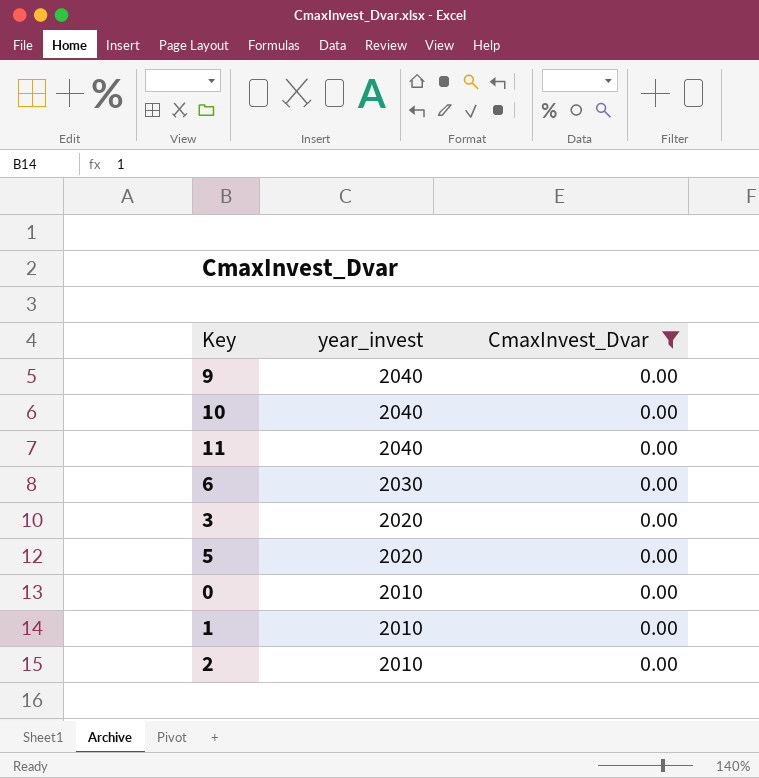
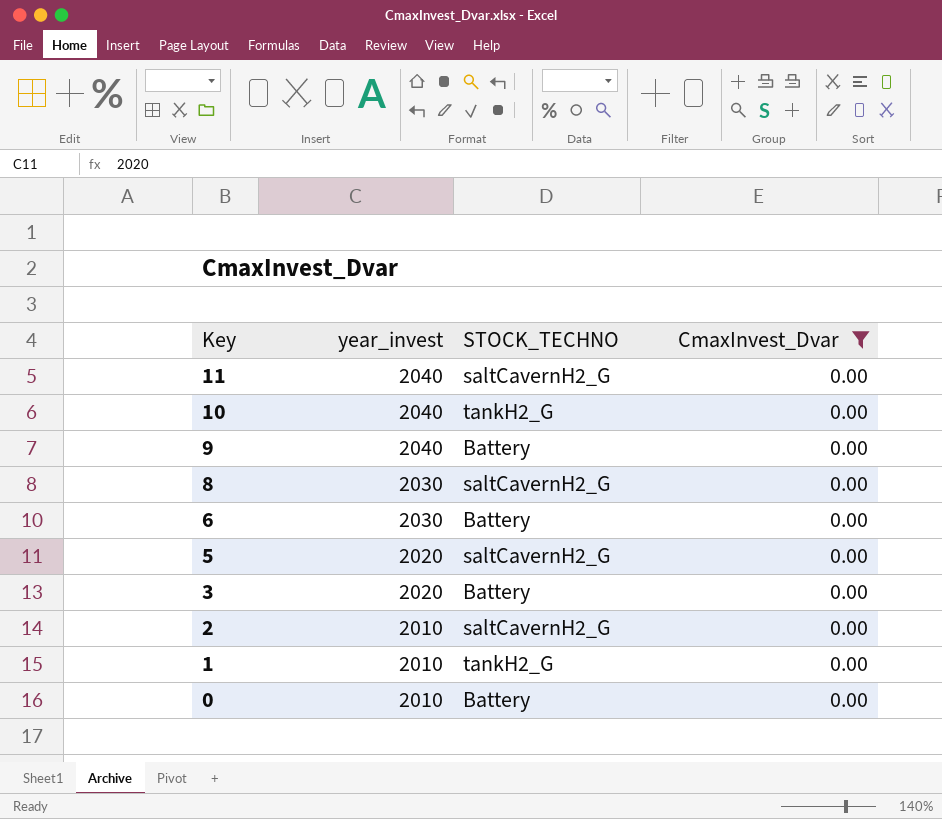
row order: year_invest descending -> Key descending
column STOCK_TECHNO | position: none -> 3
row 8: none -> 2030 | saltCavernH2_G | 0.00

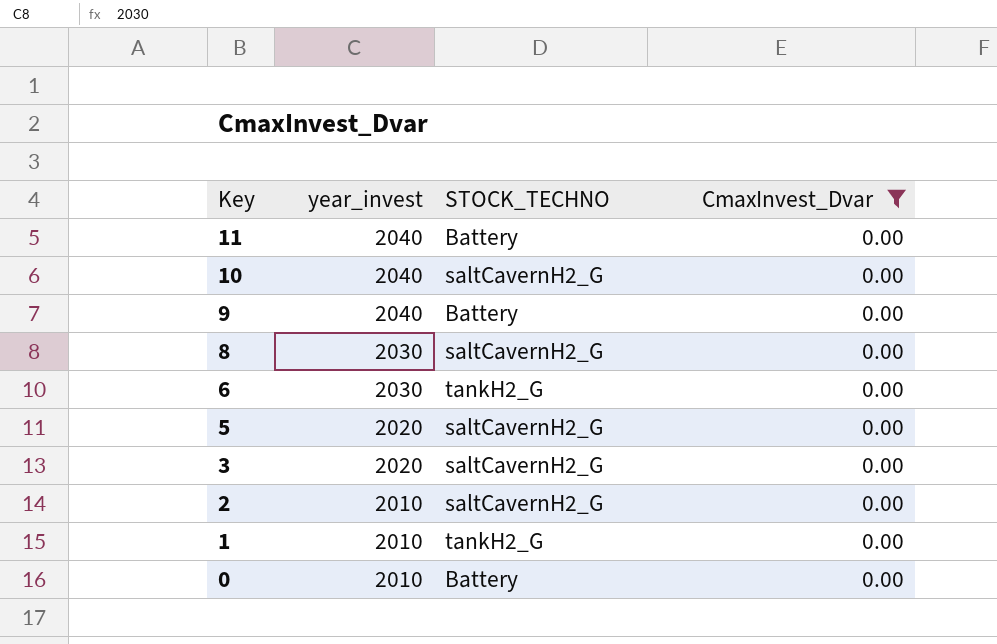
11 | STOCK_TECHNO: saltCavernH2_G -> Battery
10 | STOCK_TECHNO: tankH2_G -> saltCavernH2_G
6 | STOCK_TECHNO: Battery -> tankH2_G
3 | STOCK_TECHNO: Battery -> saltCavernH2_G

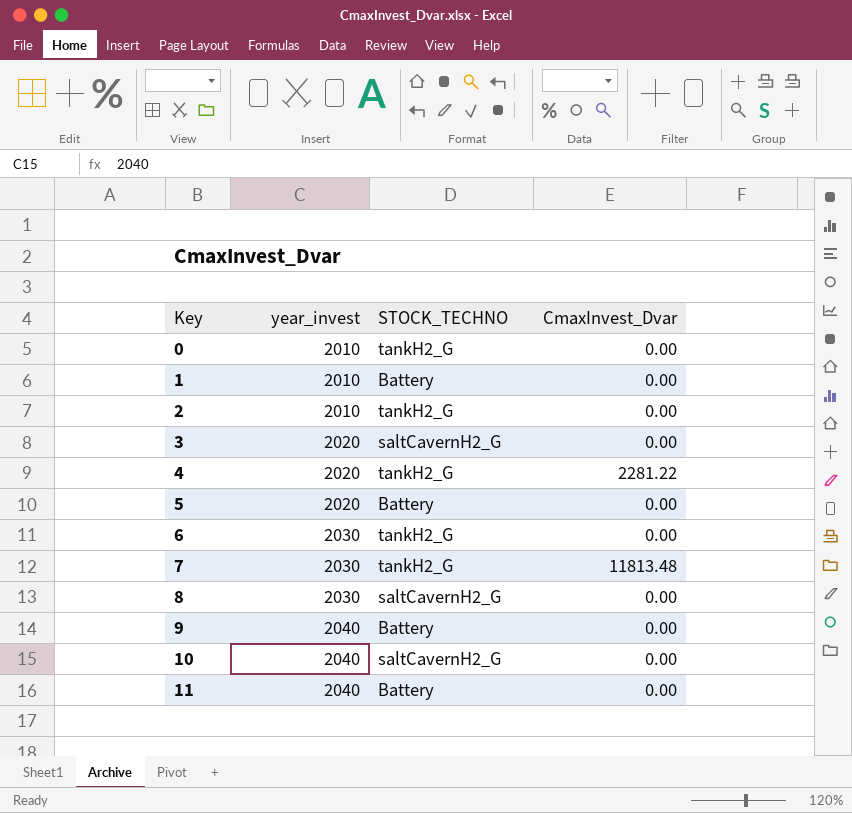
filter: CmaxInvest_Dvar = 0.00 -> none
row order: Key descending -> Key ascending
0 | STOCK_TECHNO: Battery -> tankH2_G
1 | STOCK_TECHNO: tankH2_G -> Battery
2 | STOCK_TECHNO: saltCavernH2_G -> tankH2_G
5 | STOCK_TECHNO: saltCavernH2_G -> Battery

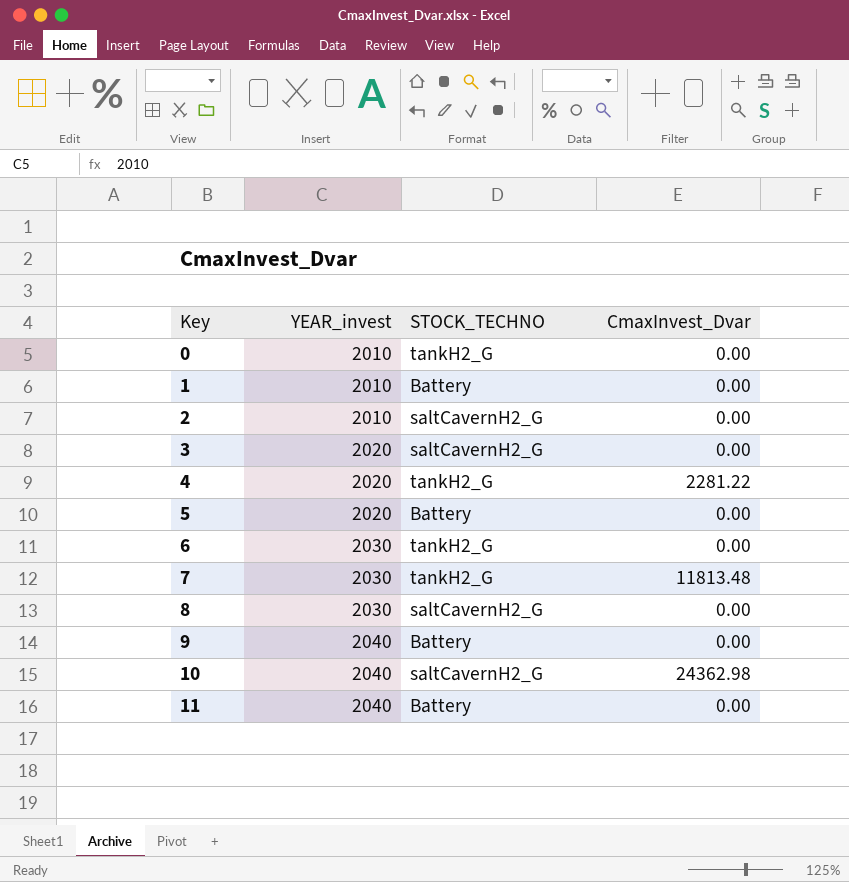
column name: year_invest -> YEAR_invest
2 | STOCK_TECHNO: tankH2_G -> saltCavernH2_G
10 | CmaxInvest_Dvar: 0.00 -> 24362.98

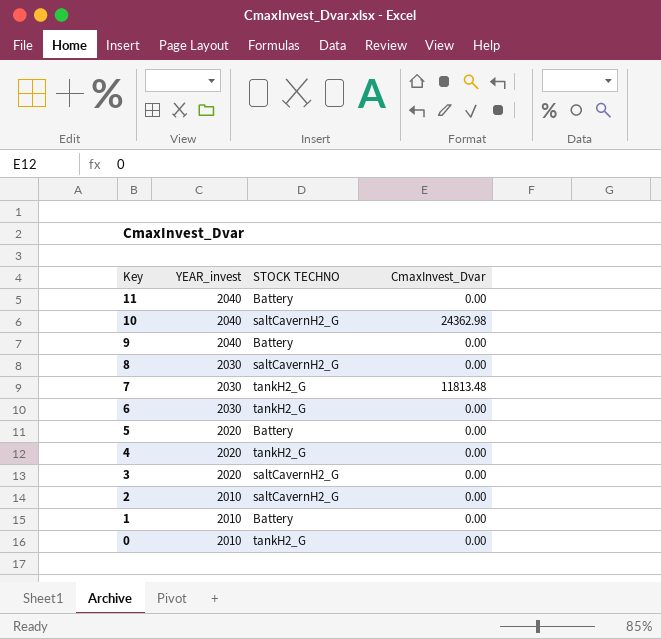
row order: Key ascending -> Key descending
column name: STOCK_TECHNO -> STOCK TECHNO
4 | CmaxInvest_Dvar: 2281.22 -> 0.00

